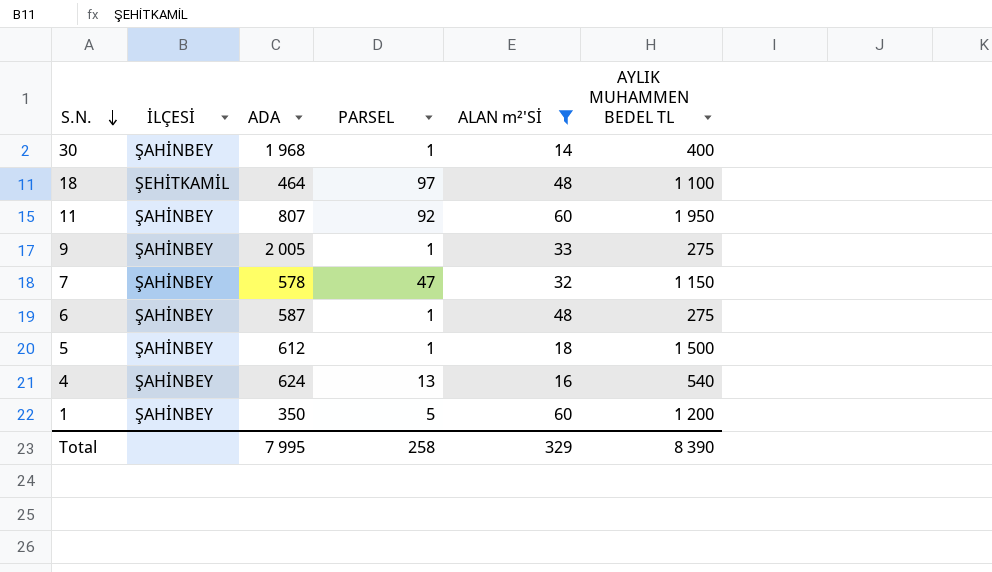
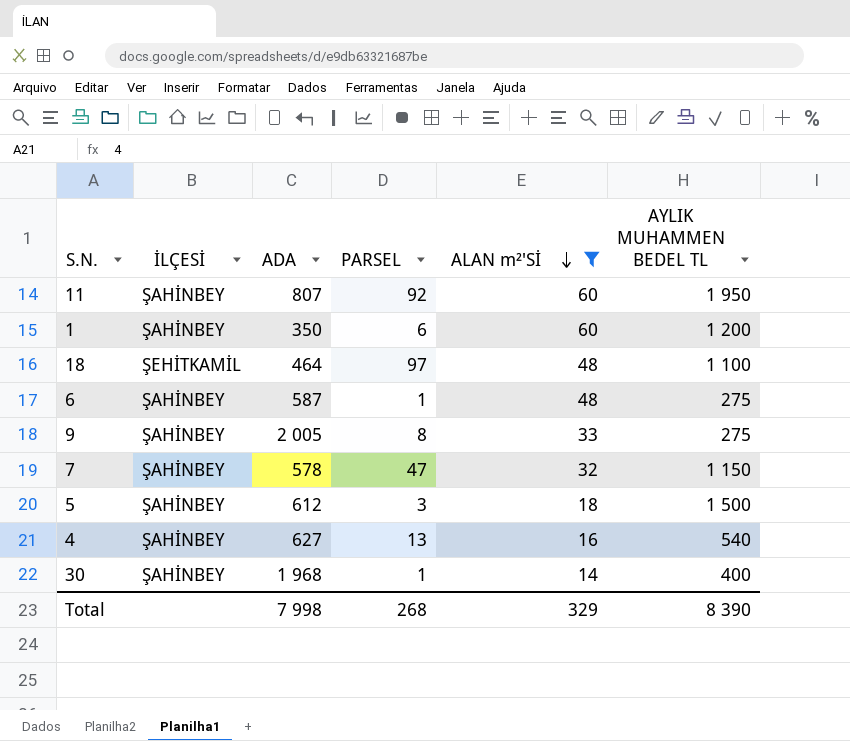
row order: S.N. descending -> ALAN m²'Sİ descending
1 | PARSEL: 5 -> 6
9 | PARSEL: 1 -> 8
5 | PARSEL: 1 -> 3
4 | ADA: 624 -> 627
Total | ADA: 7 995 -> 7 998
Total | PARSEL: 258 -> 268

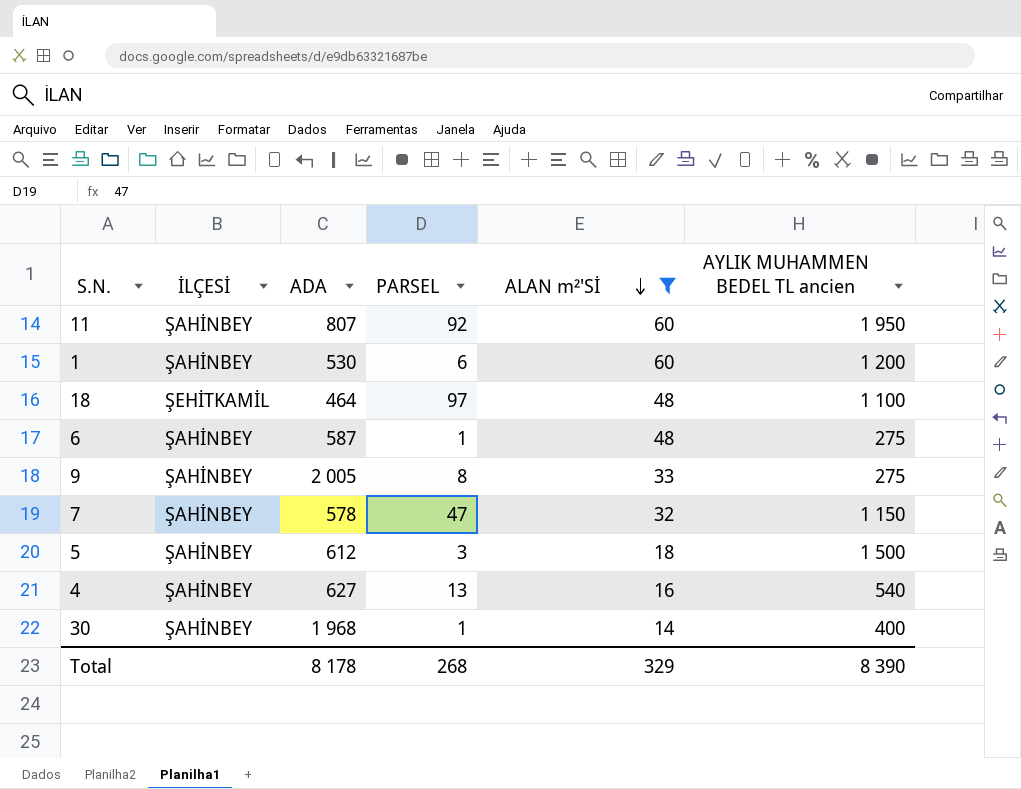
column name: AYLIK MUHAMMEN BEDEL TL -> AYLIK MUHAMMEN BEDEL TL ancien
1 | ADA: 350 -> 530
Total | ADA: 7 998 -> 8 178

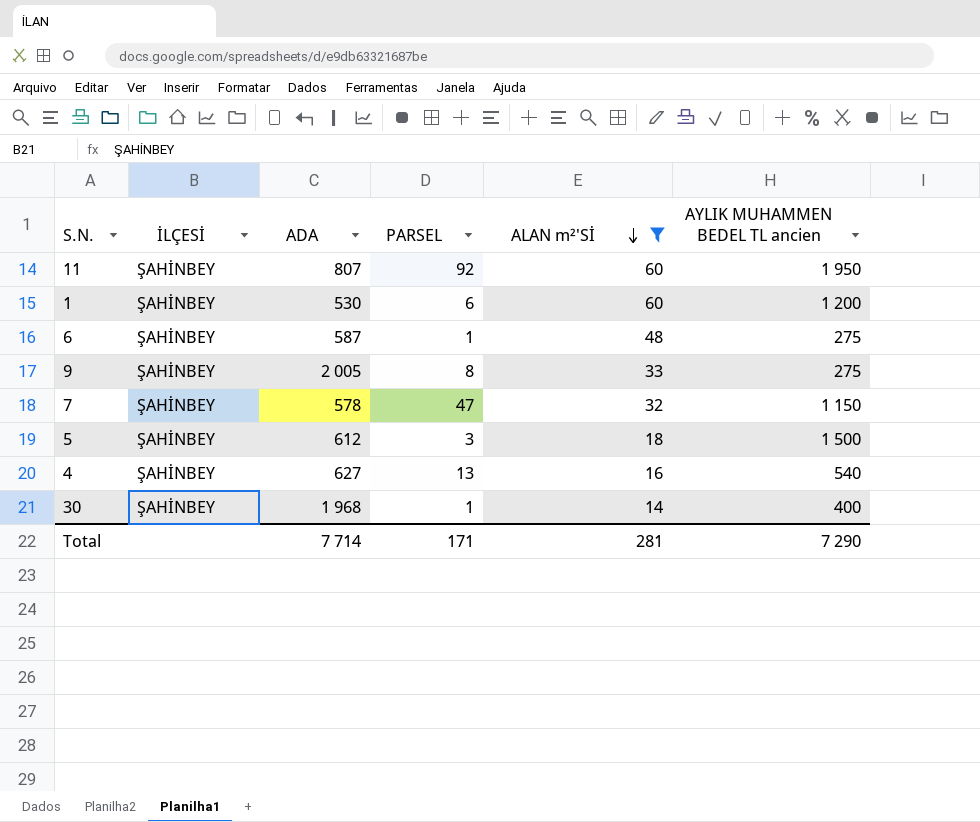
row 18: ŞEHİTKAMİL | 464 | 97 | 48 | 1 100 -> none
Total | ADA: 8 178 -> 7 714
Total | PARSEL: 268 -> 171
Total | ALAN m²'Sİ: 329 -> 281
Total | AYLIK MUHAMMEN BEDEL TL ancien: 8 390 -> 7 290

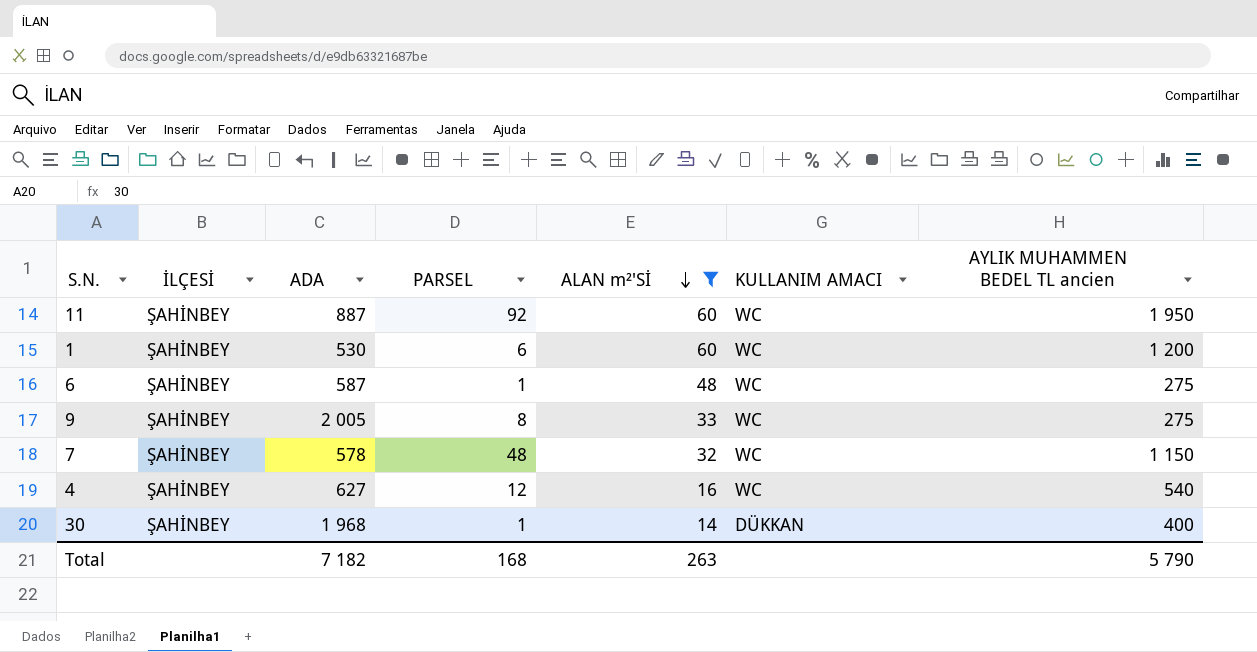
column KULLANIM AMACI | position: none -> 6
row 5: ŞAHİNBEY | 612 | 3 | 18 | 1 500 -> none
11 | ADA: 807 -> 887
7 | PARSEL: 47 -> 48
4 | PARSEL: 13 -> 12
Total | ADA: 7 714 -> 7 182
Total | PARSEL: 171 -> 168
Total | ALAN m²'Sİ: 281 -> 263
Total | AYLIK MUHAMMEN BEDEL TL ancien: 7 290 -> 5 790

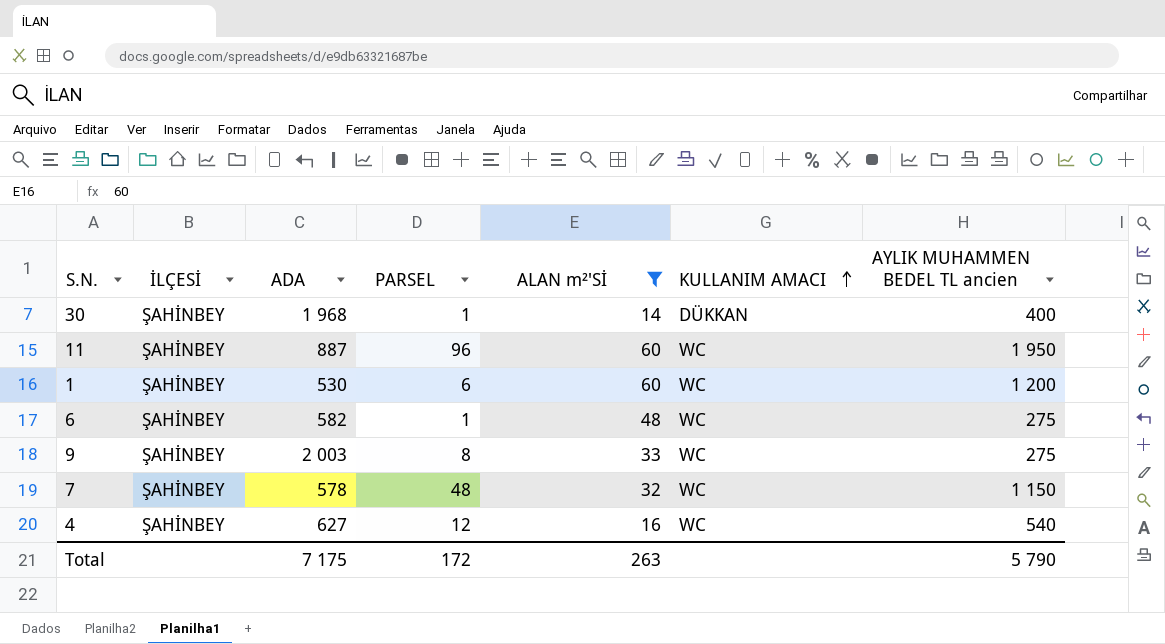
row order: ALAN m²'Sİ descending -> KULLANIM AMACI ascending
11 | PARSEL: 92 -> 96
6 | ADA: 587 -> 582
9 | ADA: 2 005 -> 2 003
Total | ADA: 7 182 -> 7 175
Total | PARSEL: 168 -> 172

